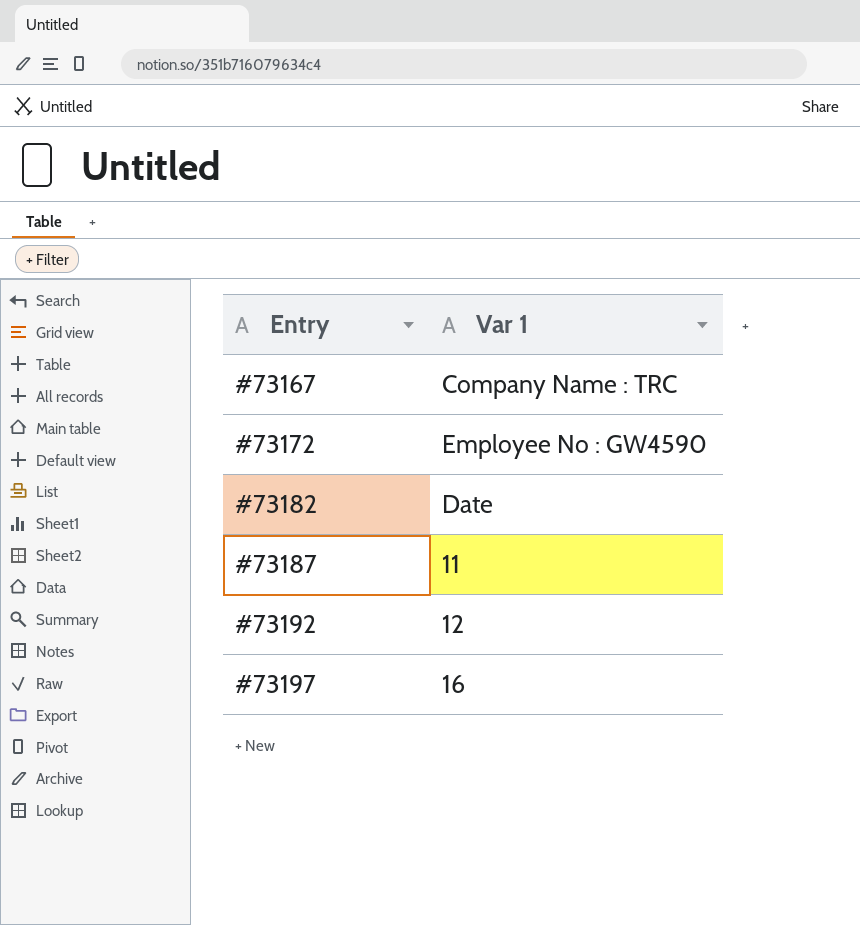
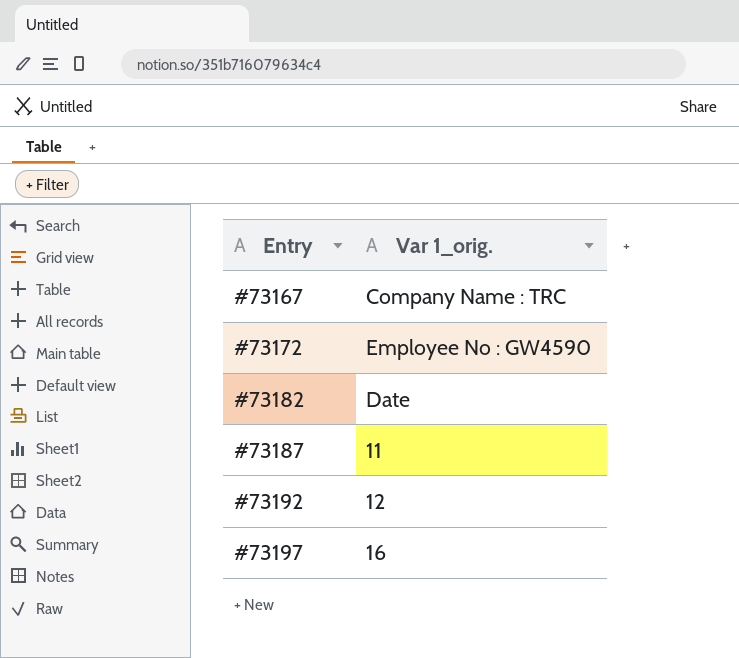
column name: Var 1 -> Var 1_orig.

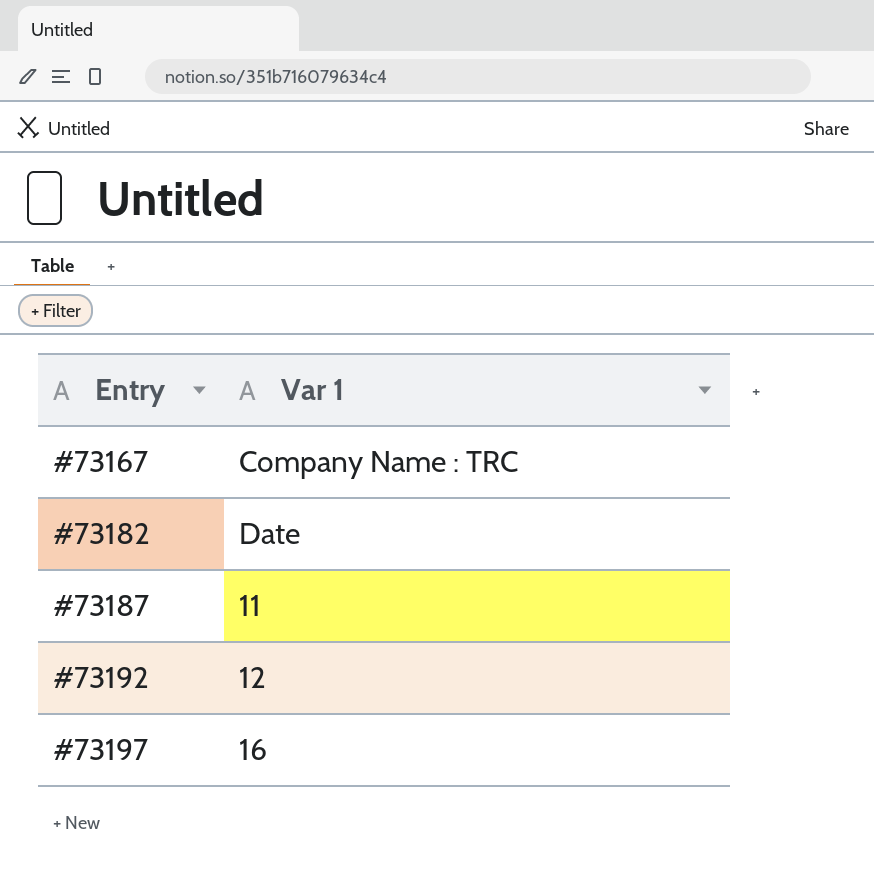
column name: Var 1_orig. -> Var 1
row #73172: Employee No : GW4590 -> none

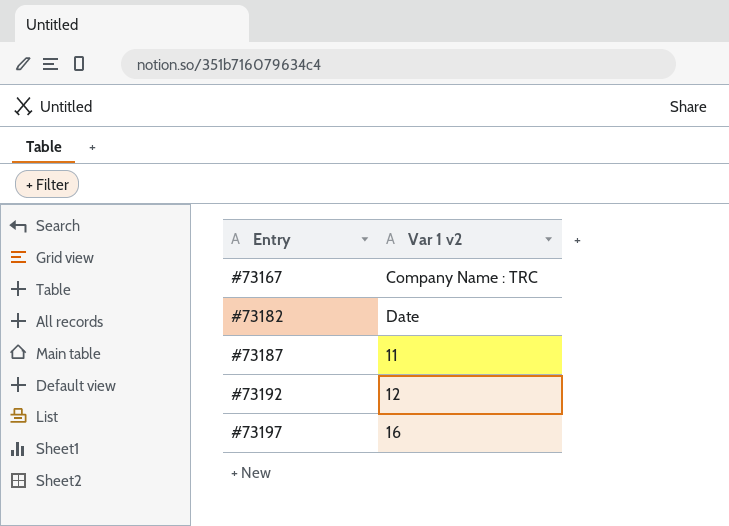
column name: Var 1 -> Var 1 v2

